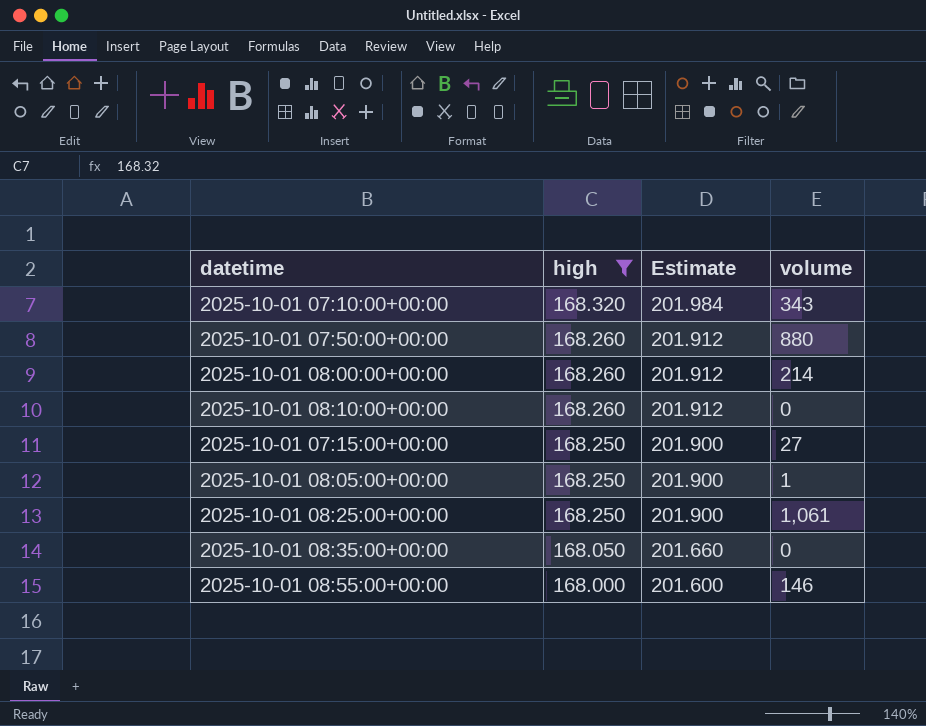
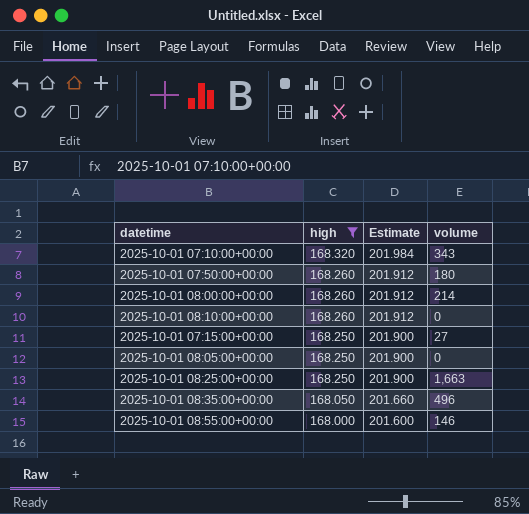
2025-10-01 07:50:00+00:00 | volume: 880 -> 180
2025-10-01 08:05:00+00:00 | volume: 1 -> 0
2025-10-01 08:25:00+00:00 | volume: 1,061 -> 1,663
2025-10-01 08:35:00+00:00 | volume: 0 -> 496

